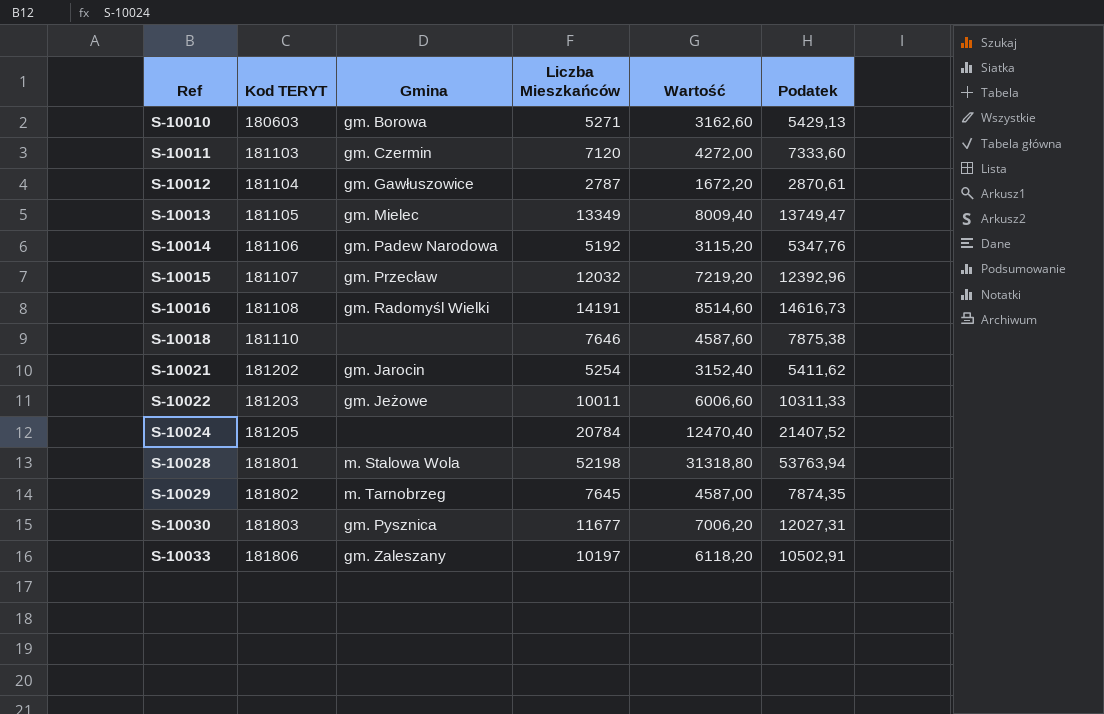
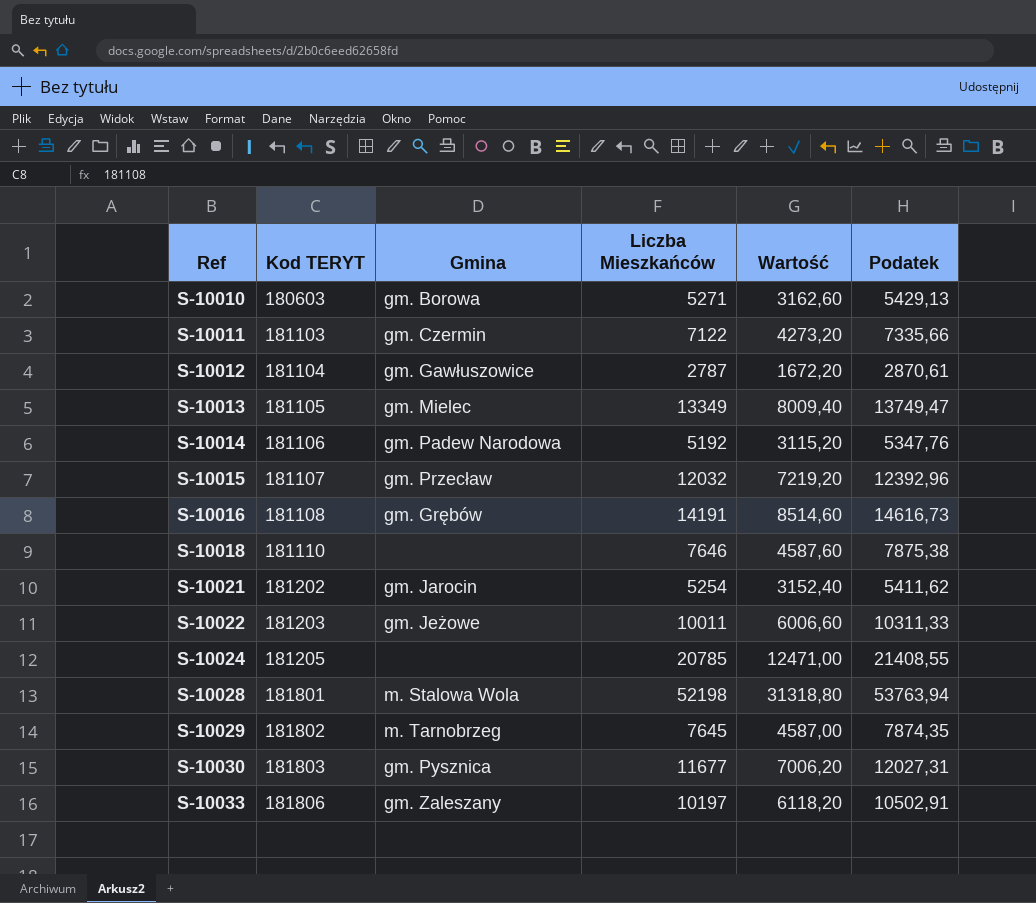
S-10011 | Liczba Mieszkańców: 7120 -> 7122
S-10011 | Wartość: 4272,00 -> 4273,20
S-10011 | Podatek: 7333,60 -> 7335,66
S-10016 | Gmina: gm. Radomyśl Wielki -> gm. Grębów
S-10024 | Liczba Mieszkańców: 20784 -> 20785
S-10024 | Wartość: 12470,40 -> 12471,00
S-10024 | Podatek: 21407,52 -> 21408,55

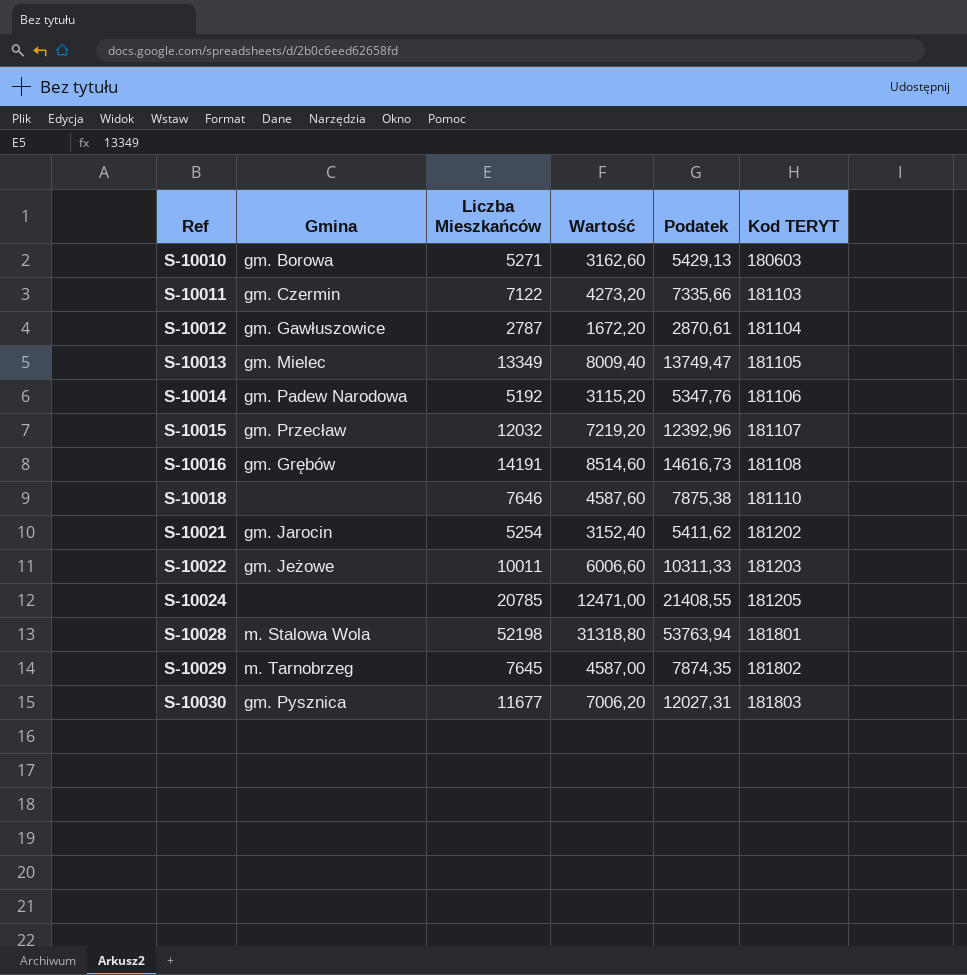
column Kod TERYT | position: 2 -> 6
row S-10033: 181806 | gm. Zaleszany | 10197 | 6118,20 | 10502,91 -> none

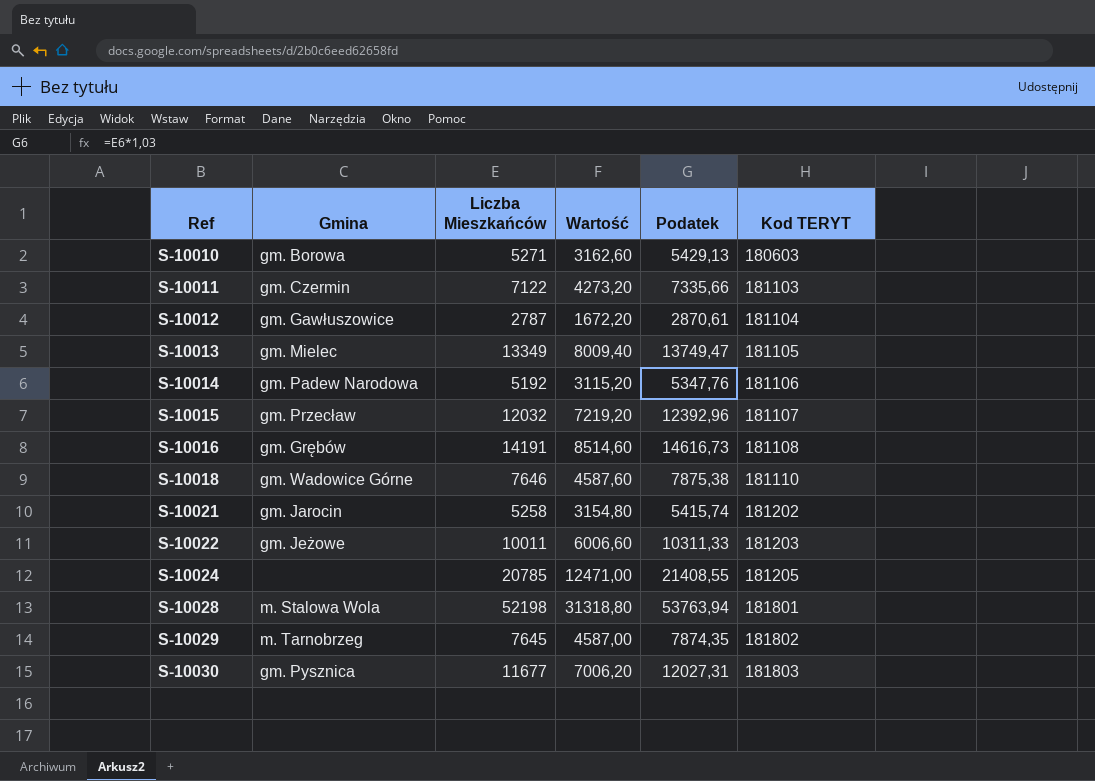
S-10018 | Gmina: none -> gm. Wadowice Górne
S-10021 | Liczba Mieszkańców: 5254 -> 5258
S-10021 | Wartość: 3152,40 -> 3154,80
S-10021 | Podatek: 5411,62 -> 5415,74

